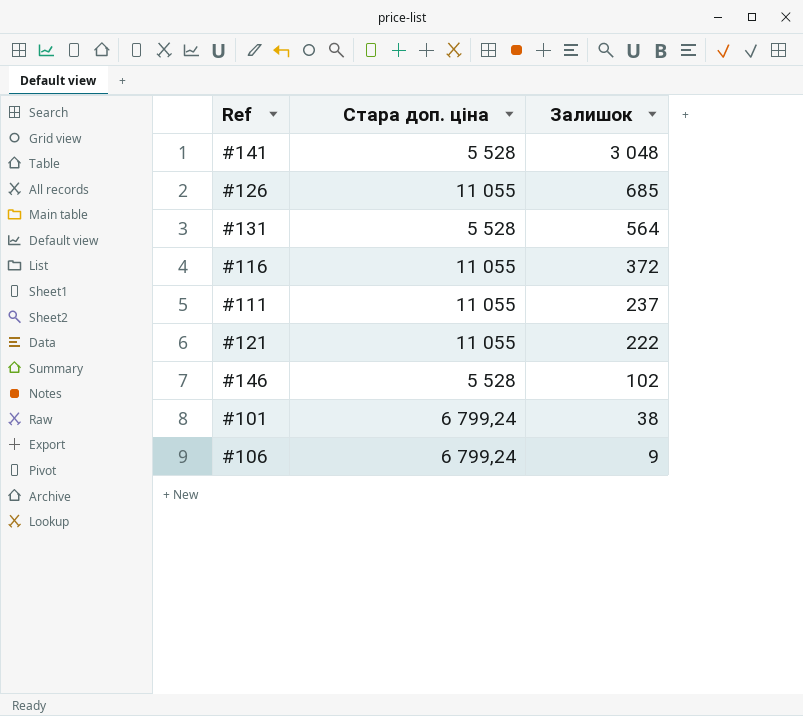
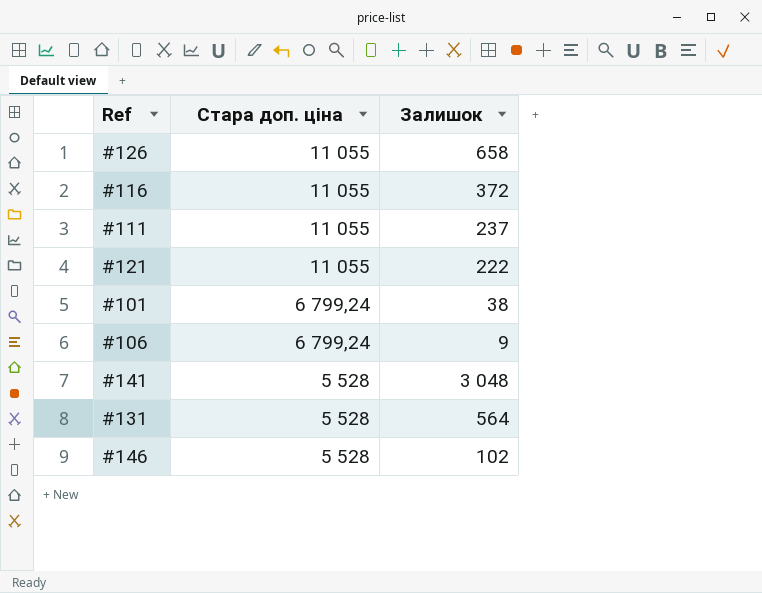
row order: Залишок descending -> Стара доп. ціна descending
#126 | Залишок: 685 -> 658

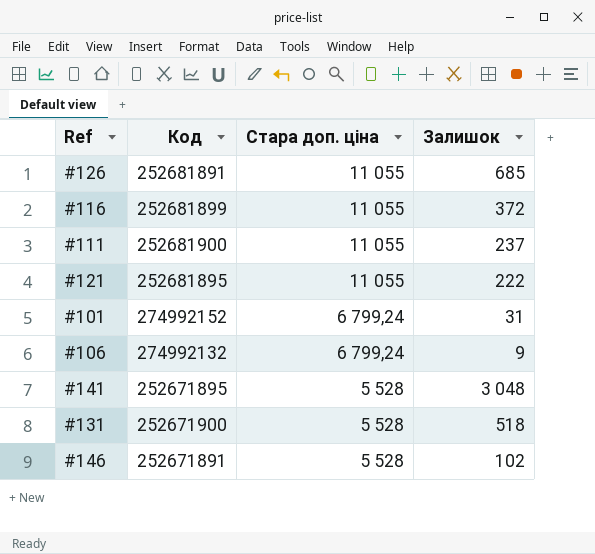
column Код | position: none -> 2
#126 | Залишок: 658 -> 685
#101 | Залишок: 38 -> 31
#131 | Залишок: 564 -> 518

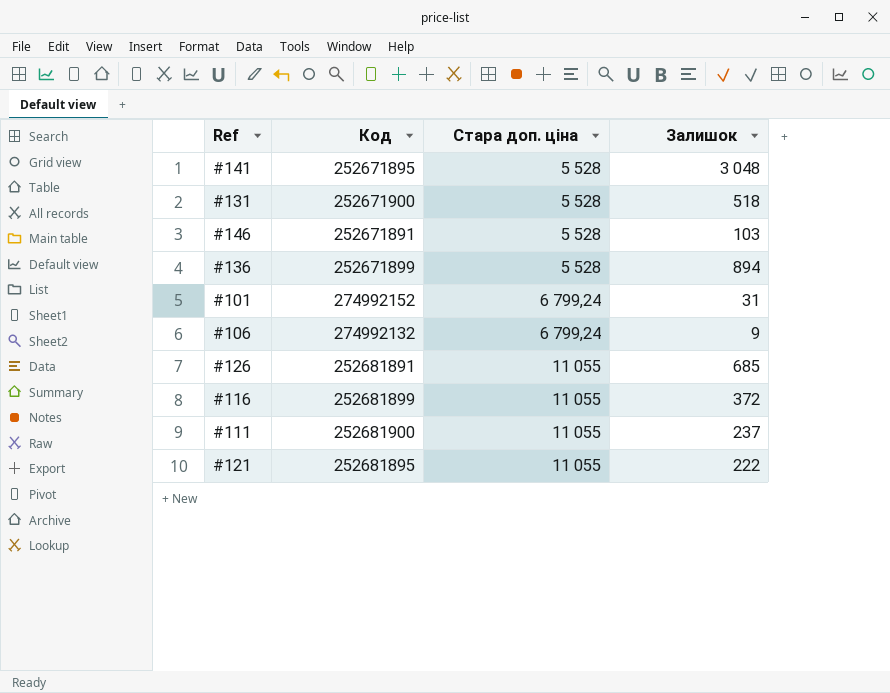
row order: Стара доп. ціна descending -> Стара доп. ціна ascending
#146 | Залишок: 102 -> 103
row #136: none -> 252671899 | 5 528 | 894

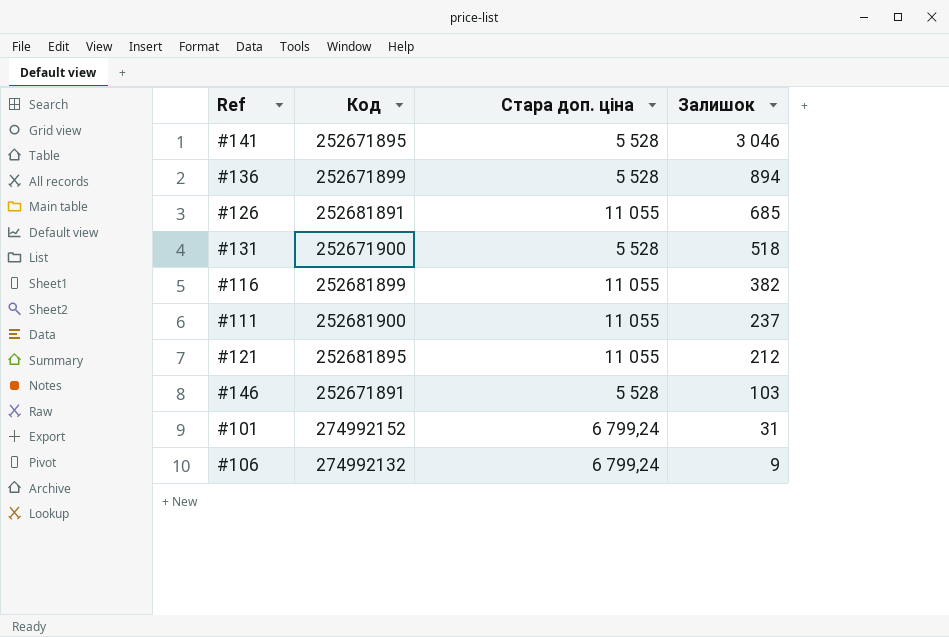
row order: Стара доп. ціна ascending -> Залишок descending
#141 | Залишок: 3 048 -> 3 046
#116 | Залишок: 372 -> 382
#121 | Залишок: 222 -> 212

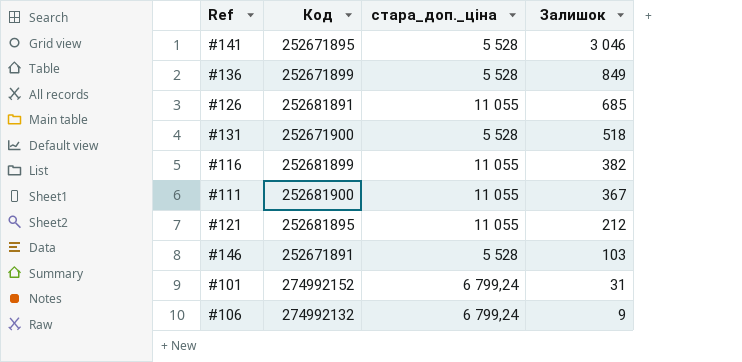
column name: Стара доп. ціна -> стара_доп._ціна
#136 | Залишок: 894 -> 849
#111 | Залишок: 237 -> 367

